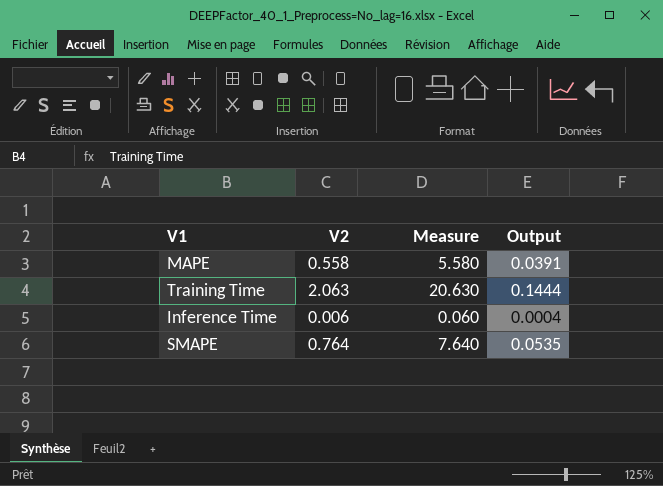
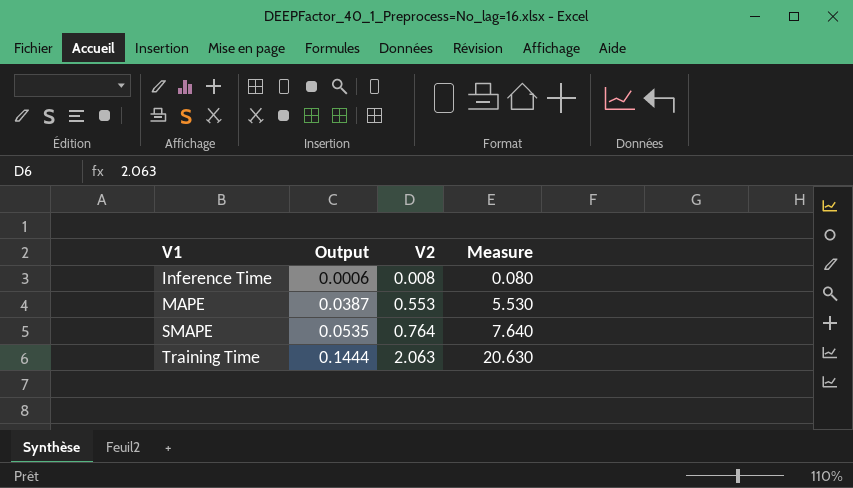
row order: none -> V1 ascending
column Output | position: 4 -> 2
Inference Time | Output: 0.0004 -> 0.0006
Inference Time | V2: 0.006 -> 0.008
Inference Time | Measure: 0.060 -> 0.080
MAPE | Output: 0.0391 -> 0.0387
MAPE | V2: 0.558 -> 0.553
MAPE | Measure: 5.580 -> 5.530

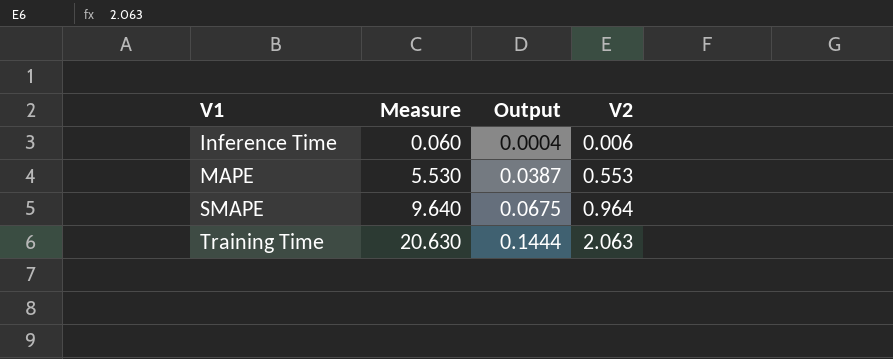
column Measure | position: 4 -> 2
Inference Time | Measure: 0.080 -> 0.060
Inference Time | Output: 0.0006 -> 0.0004
Inference Time | V2: 0.008 -> 0.006
SMAPE | Measure: 7.640 -> 9.640
SMAPE | Output: 0.0535 -> 0.0675
SMAPE | V2: 0.764 -> 0.964

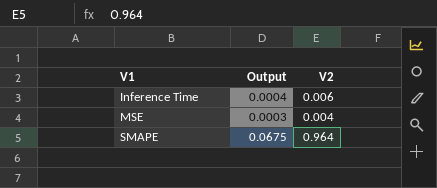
column Measure | formula: [V2] * 10 -> none
row MAPE: 5.530 | 0.0387 | 0.553 -> none
row Training Time: 20.630 | 0.1444 | 2.063 -> none
row MSE: none -> 0.0003 | 0.004

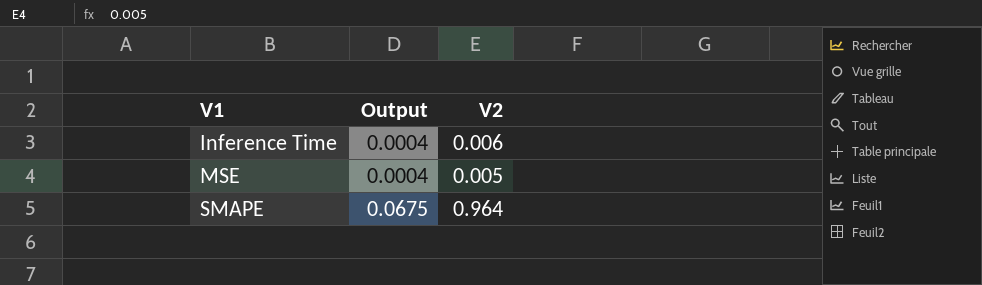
MSE | Output: 0.0003 -> 0.0004
MSE | V2: 0.004 -> 0.005

